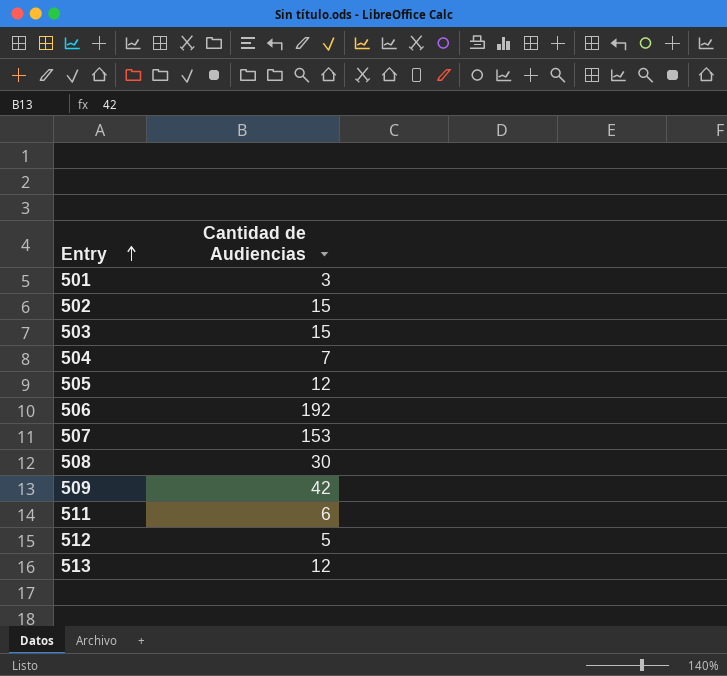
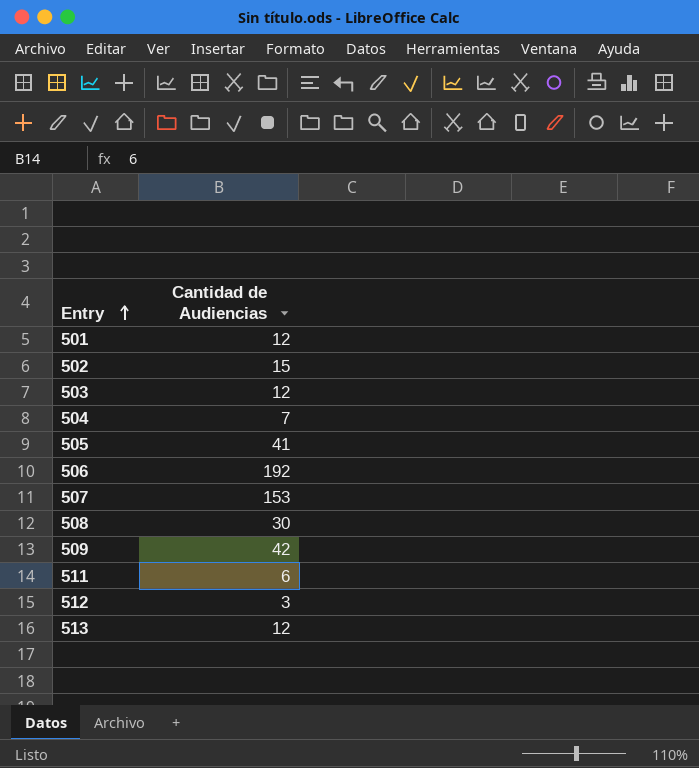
501 | Cantidad de Audiencias: 3 -> 12
503 | Cantidad de Audiencias: 15 -> 12
505 | Cantidad de Audiencias: 12 -> 41
512 | Cantidad de Audiencias: 5 -> 3

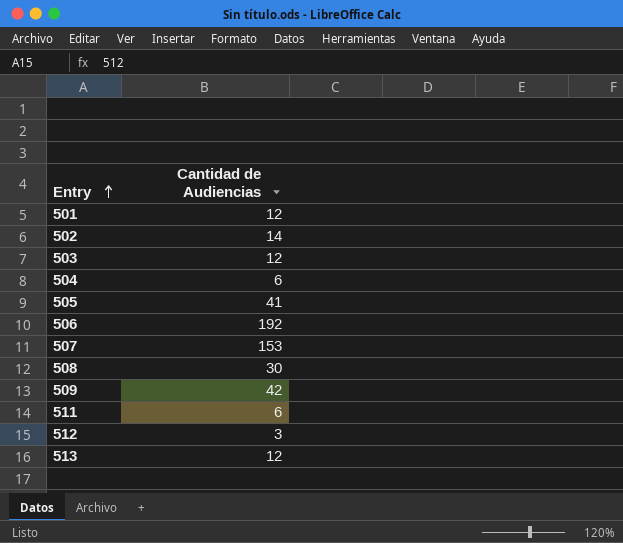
502 | Cantidad de Audiencias: 15 -> 14
504 | Cantidad de Audiencias: 7 -> 6

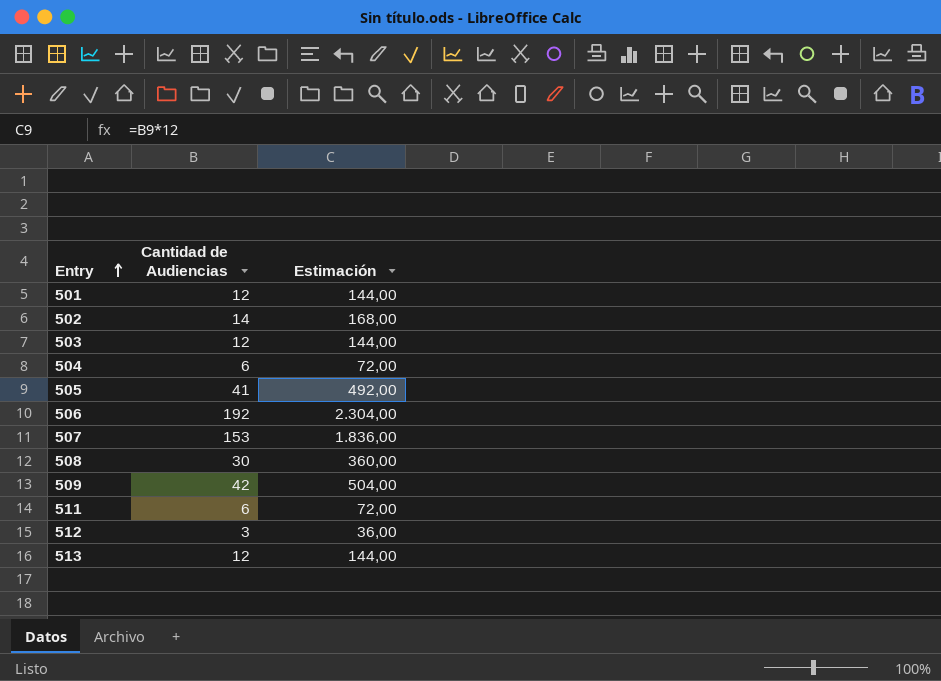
column Estimación | formula: none -> [Cantidad de Audiencias] * 12

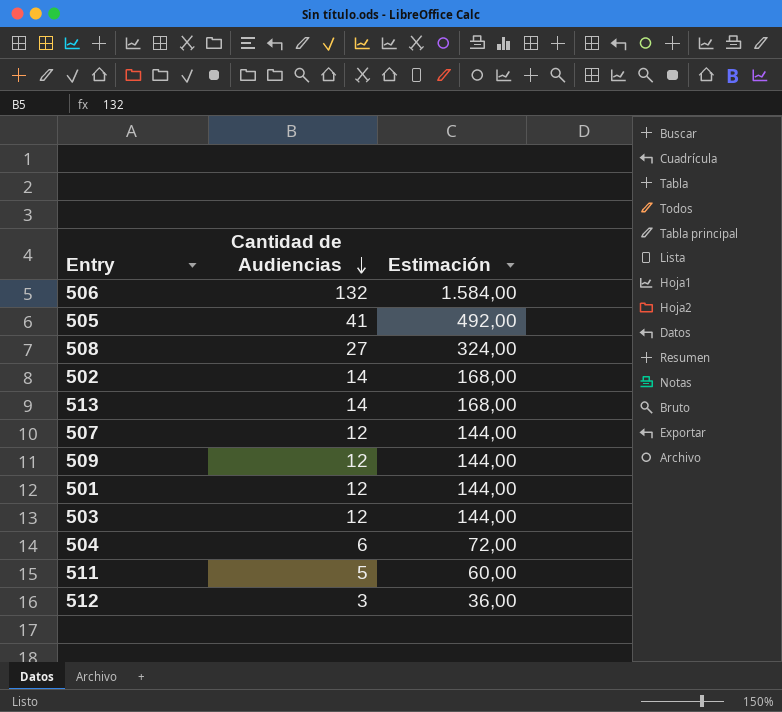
row order: Entry ascending -> Cantidad de Audiencias descending
506 | Cantidad de Audiencias: 192 -> 132
506 | Estimación: 2.304,00 -> 1.584,00
508 | Cantidad de Audiencias: 30 -> 27
508 | Estimación: 360,00 -> 324,00
513 | Cantidad de Audiencias: 12 -> 14
513 | Estimación: 144,00 -> 168,00
507 | Cantidad de Audiencias: 153 -> 12
507 | Estimación: 1.836,00 -> 144,00
509 | Cantidad de Audiencias: 42 -> 12
509 | Estimación: 504,00 -> 144,00
511 | Cantidad de Audiencias: 6 -> 5
511 | Estimación: 72,00 -> 60,00

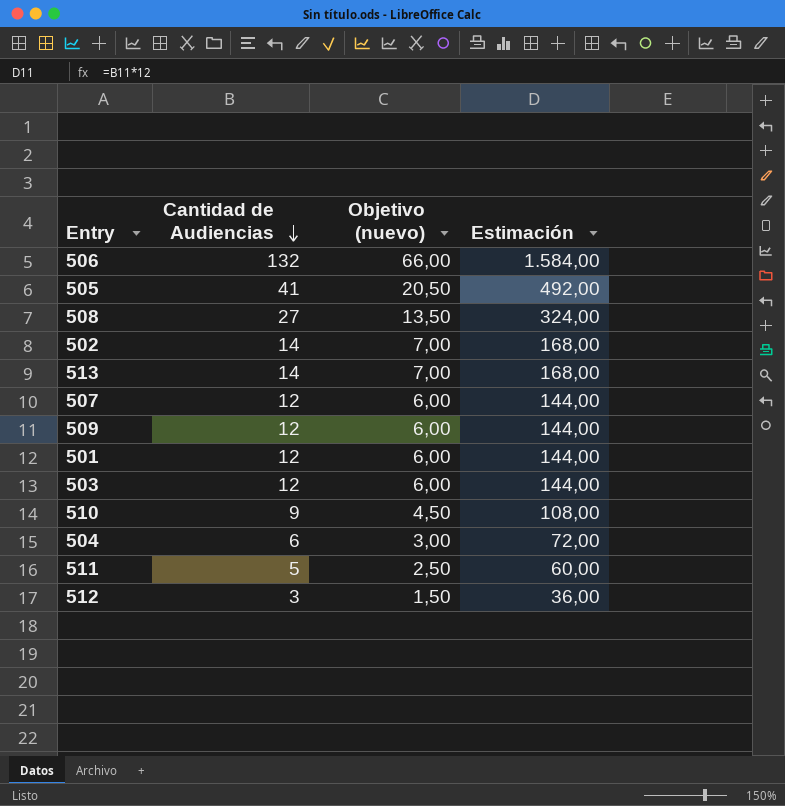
column Objetivo (nuevo) | formula: none -> [Cantidad de Audiencias] * 0,5
row 510: none -> 9 | 4,50 | 108,00

